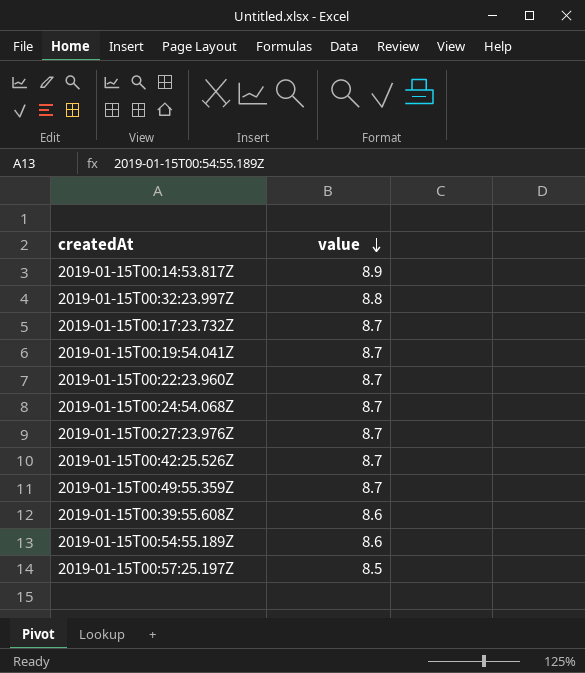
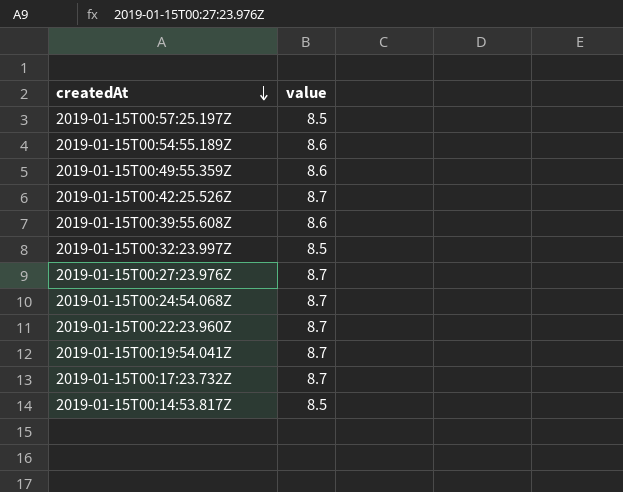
row order: value descending -> createdAt descending
2019-01-15T00:49:55.359Z | value: 8.7 -> 8.6
2019-01-15T00:32:23.997Z | value: 8.8 -> 8.5
2019-01-15T00:14:53.817Z | value: 8.9 -> 8.5

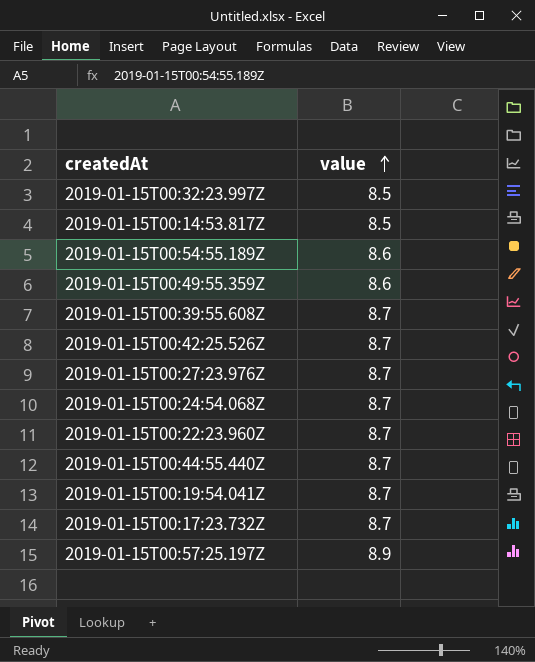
row order: createdAt descending -> value ascending
2019-01-15T00:39:55.608Z | value: 8.6 -> 8.7
row 2019-01-15T00:44:55.440Z: none -> 8.7
2019-01-15T00:57:25.197Z | value: 8.5 -> 8.9

